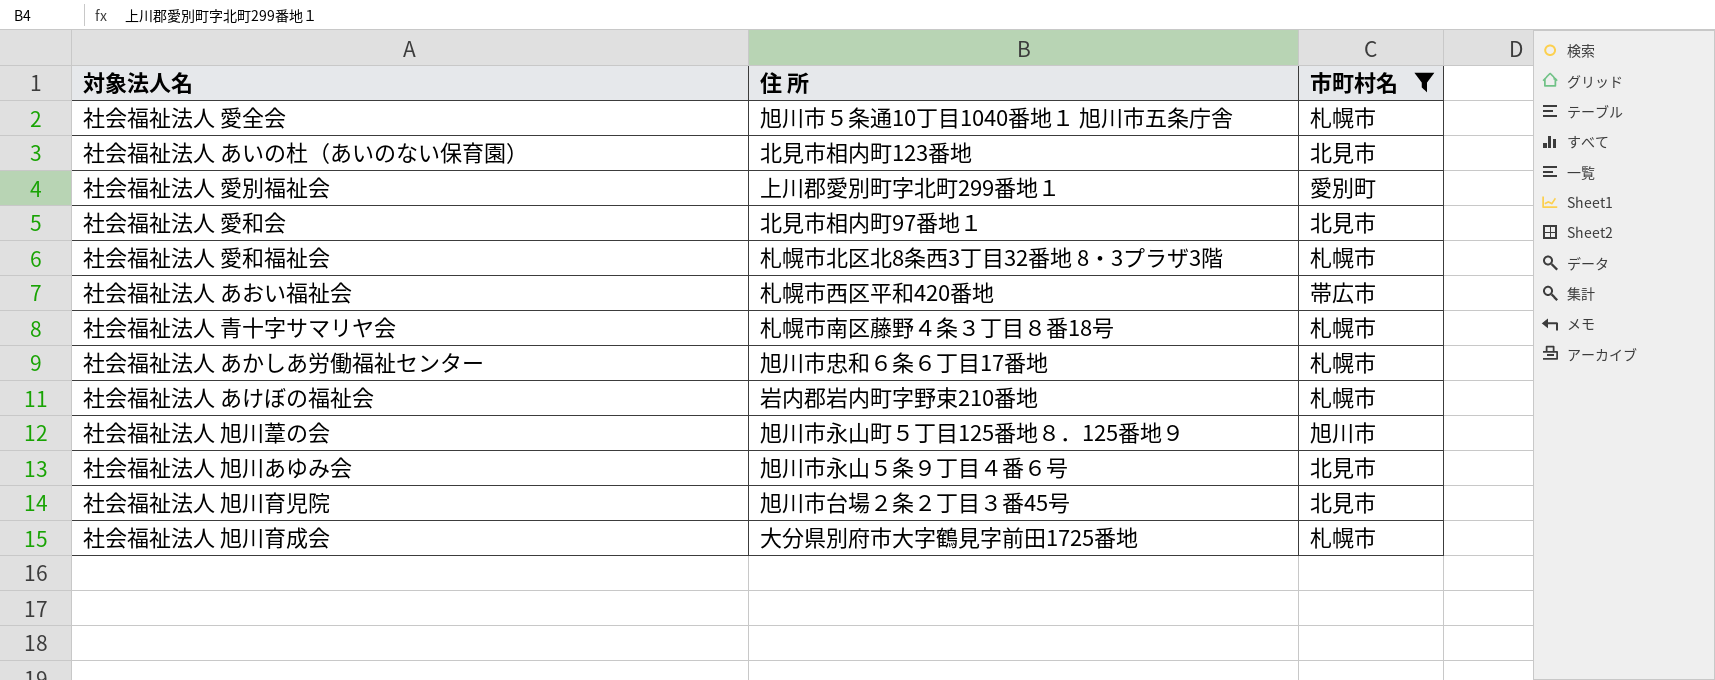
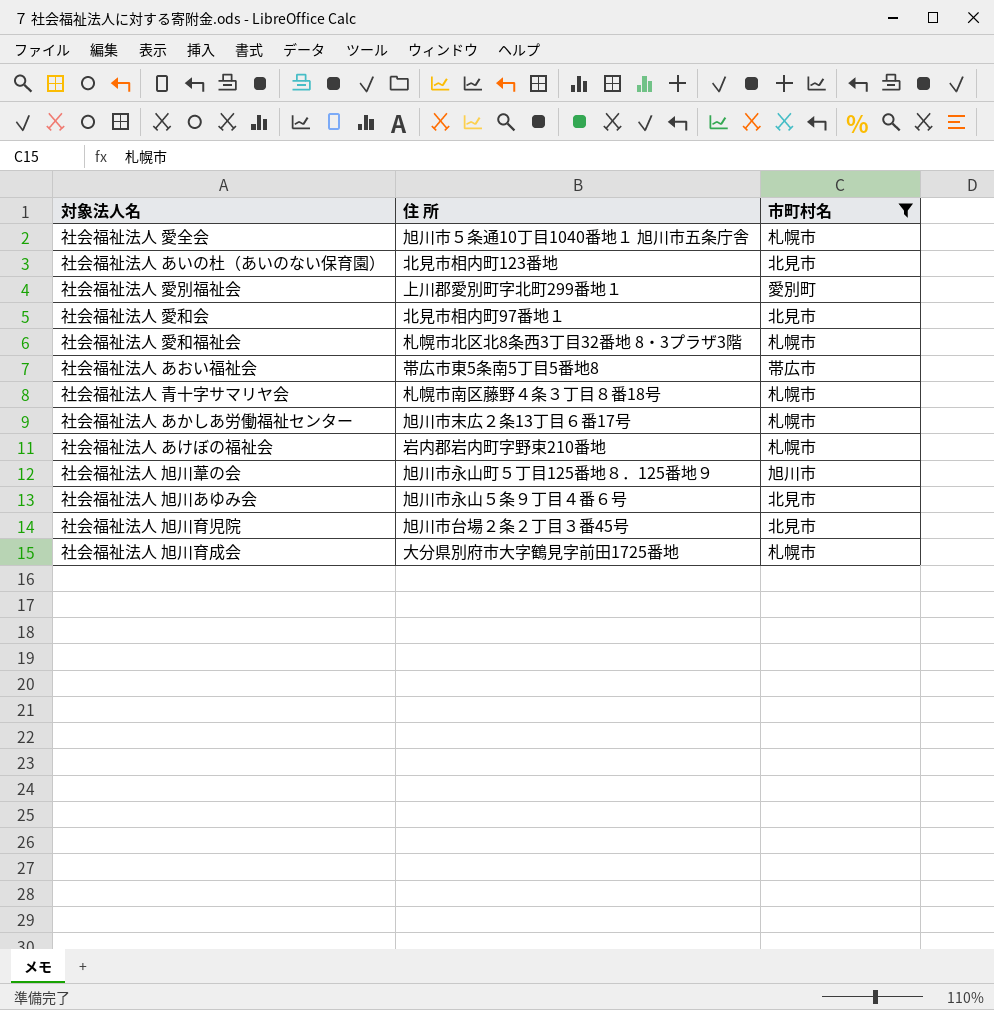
社会福祉法人 あおい福祉会 | 住 所: 札幌市西区平和420番地 -> 帯広市東5条南5丁目5番地8
社会福祉法人 あかしあ労働福祉センター | 住 所: 旭川市忠和６条６丁目17番地 -> 旭川市末広２条13丁目６番17号

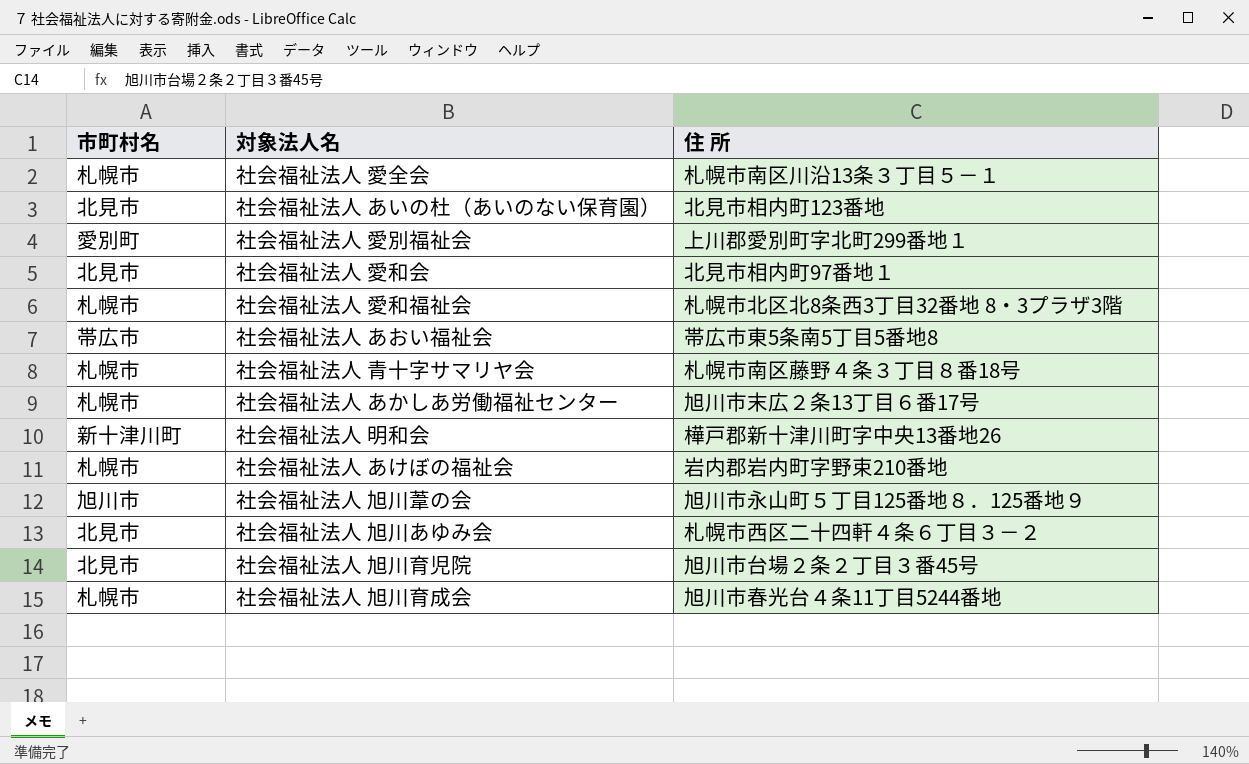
filter: 市町村名 != 新十津川町 -> none
column 市町村名 | position: 3 -> 1
社会福祉法人 愛全会 | 住 所: 旭川市５条通10丁目1040番地１ 旭川市五条庁舎 -> 札幌市南区川沿13条３丁目５－１
社会福祉法人 旭川あゆみ会 | 住 所: 旭川市永山５条９丁目４番６号 -> 札幌市西区二十四軒４条６丁目３－２
社会福祉法人 旭川育成会 | 住 所: 大分県別府市大字鶴見字前田1725番地 -> 旭川市春光台４条11丁目5244番地

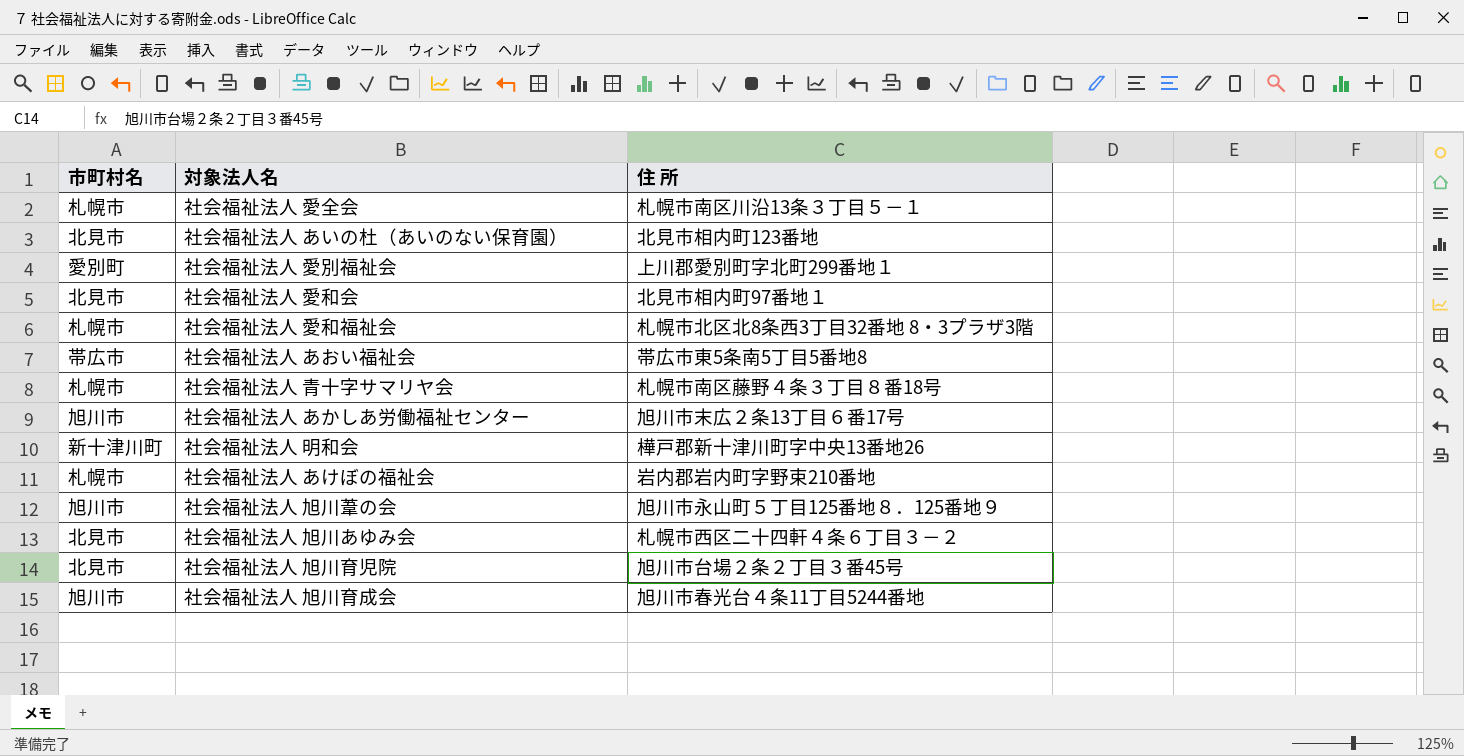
社会福祉法人 あかしあ労働福祉センター | 市町村名: 札幌市 -> 旭川市
社会福祉法人 旭川育成会 | 市町村名: 札幌市 -> 旭川市

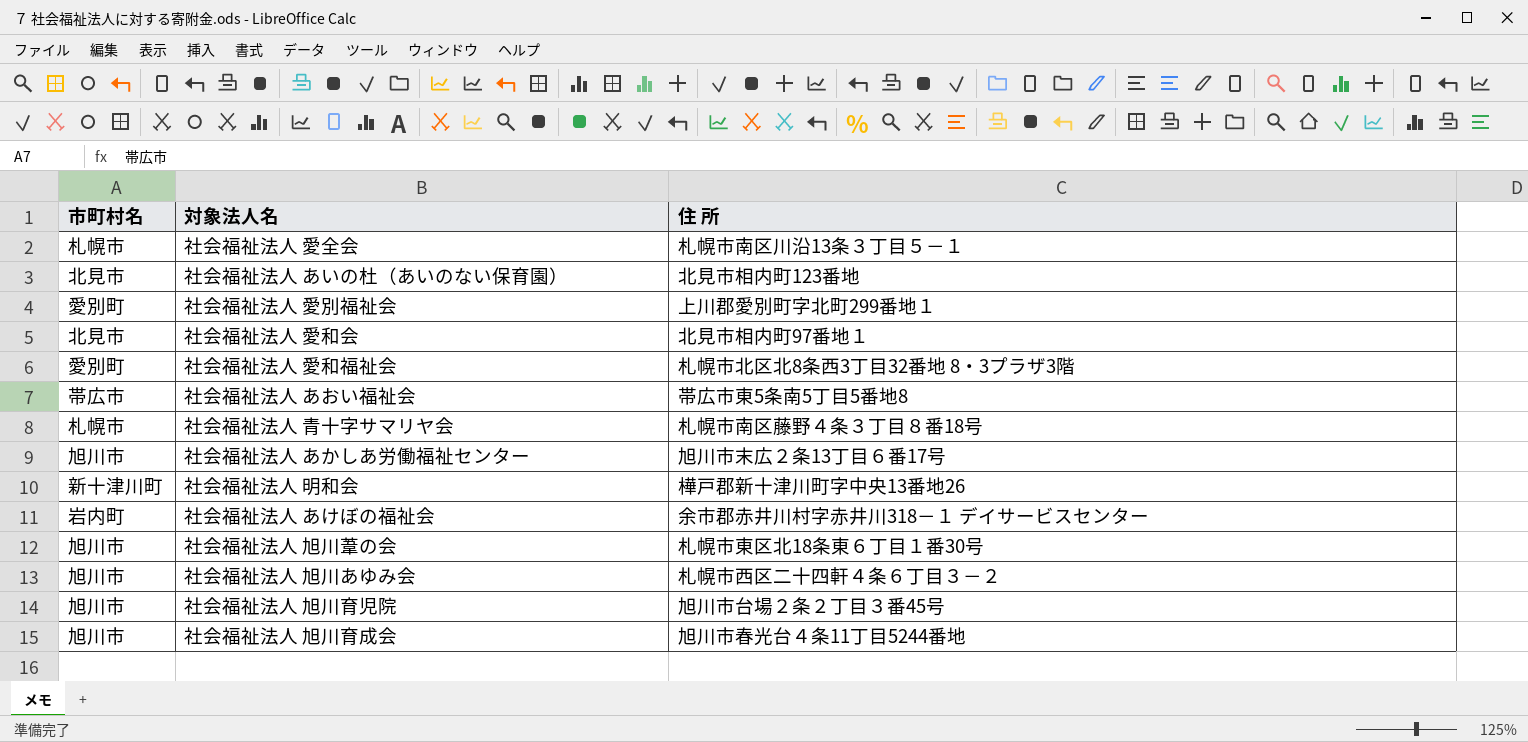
社会福祉法人 愛和福祉会 | 市町村名: 札幌市 -> 愛別町
社会福祉法人 あけぼの福祉会 | 市町村名: 札幌市 -> 岩内町
社会福祉法人 あけぼの福祉会 | 住 所: 岩内郡岩内町字野束210番地 -> 余市郡赤井川村字赤井川318－１ デイサービスセンター
社会福祉法人 旭川葦の会 | 住 所: 旭川市永山町５丁目125番地８．125番地９ -> 札幌市東区北18条東６丁目１番30号
社会福祉法人 旭川あゆみ会 | 市町村名: 北見市 -> 旭川市
社会福祉法人 旭川育児院 | 市町村名: 北見市 -> 旭川市

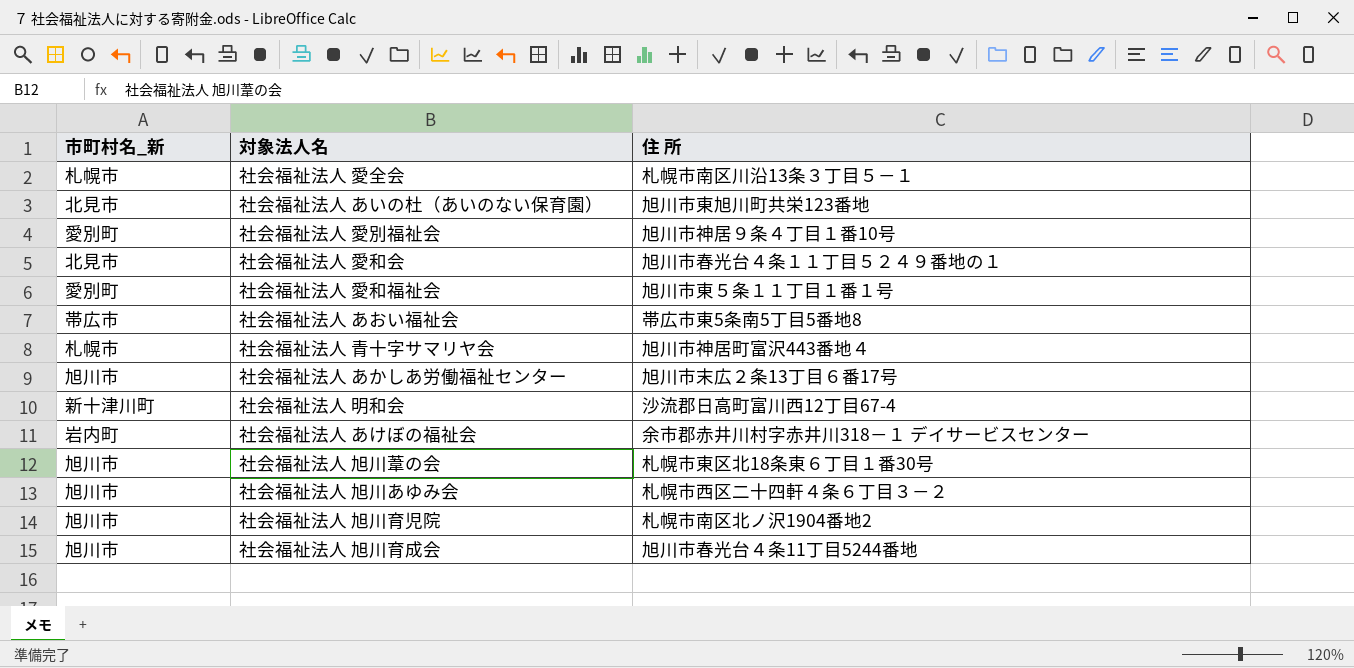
column name: 市町村名 -> 市町村名_新
社会福祉法人 あいの杜（あいのない保育園） | 住 所: 北見市相内町123番地 -> 旭川市東旭川町共栄123番地
社会福祉法人 愛別福祉会 | 住 所: 上川郡愛別町字北町299番地１ -> 旭川市神居９条４丁目１番10号
社会福祉法人 愛和会 | 住 所: 北見市相内町97番地１ -> 旭川市春光台４条１１丁目５２４９番地の１
社会福祉法人 愛和福祉会 | 住 所: 札幌市北区北8条西3丁目32番地 8・3プラザ3階 -> 旭川市東５条１１丁目１番１号
社会福祉法人 青十字サマリヤ会 | 住 所: 札幌市南区藤野４条３丁目８番18号 -> 旭川市神居町富沢443番地４
社会福祉法人 明和会 | 住 所: 樺戸郡新十津川町字中央13番地26 -> 沙流郡日高町富川西12丁目67-4
社会福祉法人 旭川育児院 | 住 所: 旭川市台場２条２丁目３番45号 -> 札幌市南区北ノ沢1904番地2

